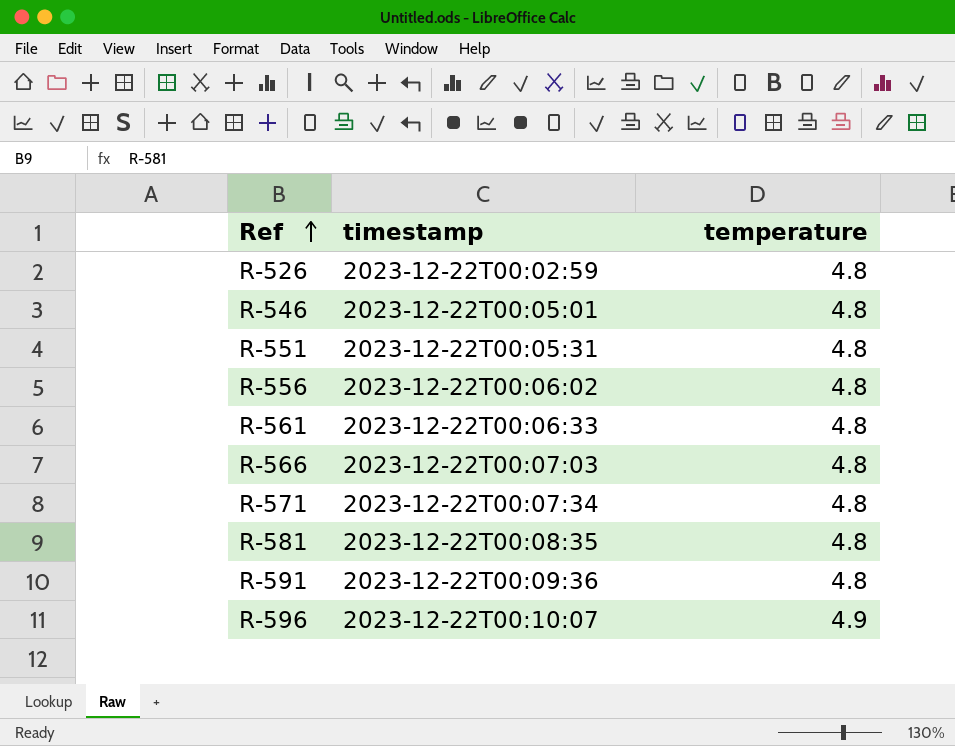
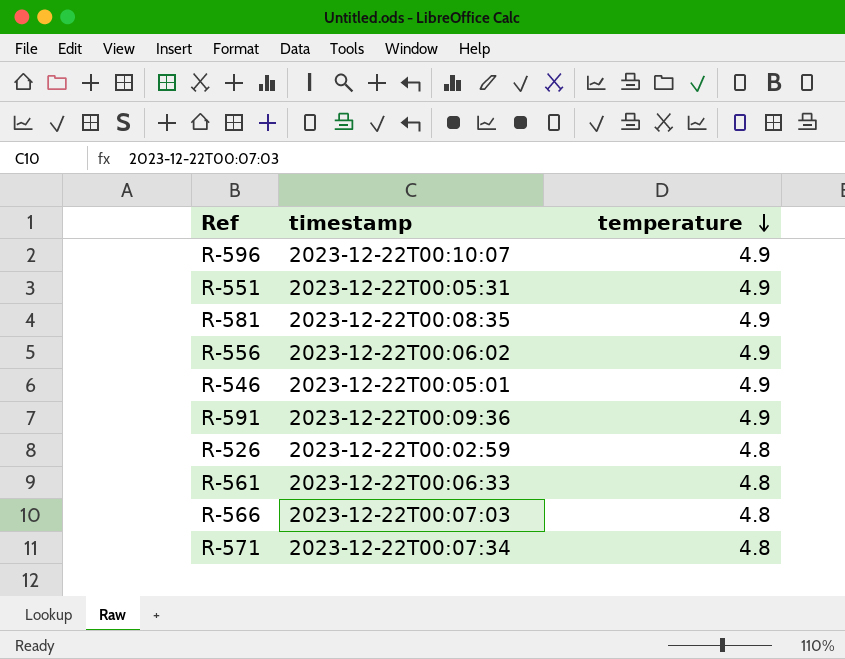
row order: Ref ascending -> temperature descending
R-551 | temperature: 4.8 -> 4.9
R-581 | temperature: 4.8 -> 4.9
R-556 | temperature: 4.8 -> 4.9
R-546 | temperature: 4.8 -> 4.9
R-591 | temperature: 4.8 -> 4.9

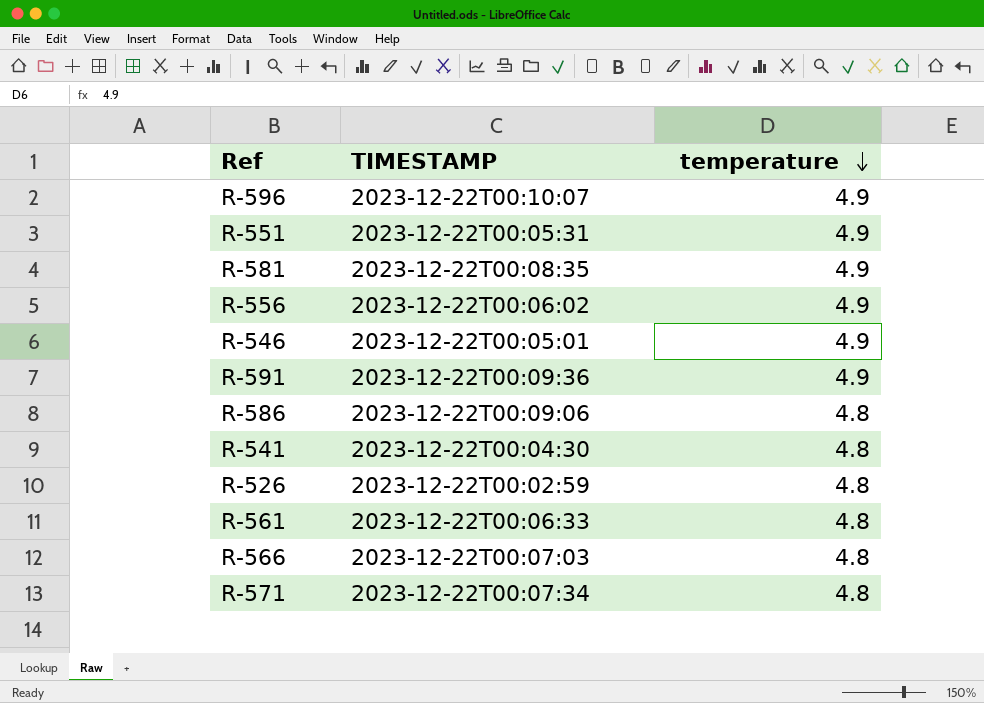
column name: timestamp -> TIMESTAMP
row R-586: none -> 2023-12-22T00:09:06 | 4.8
row R-541: none -> 2023-12-22T00:04:30 | 4.8

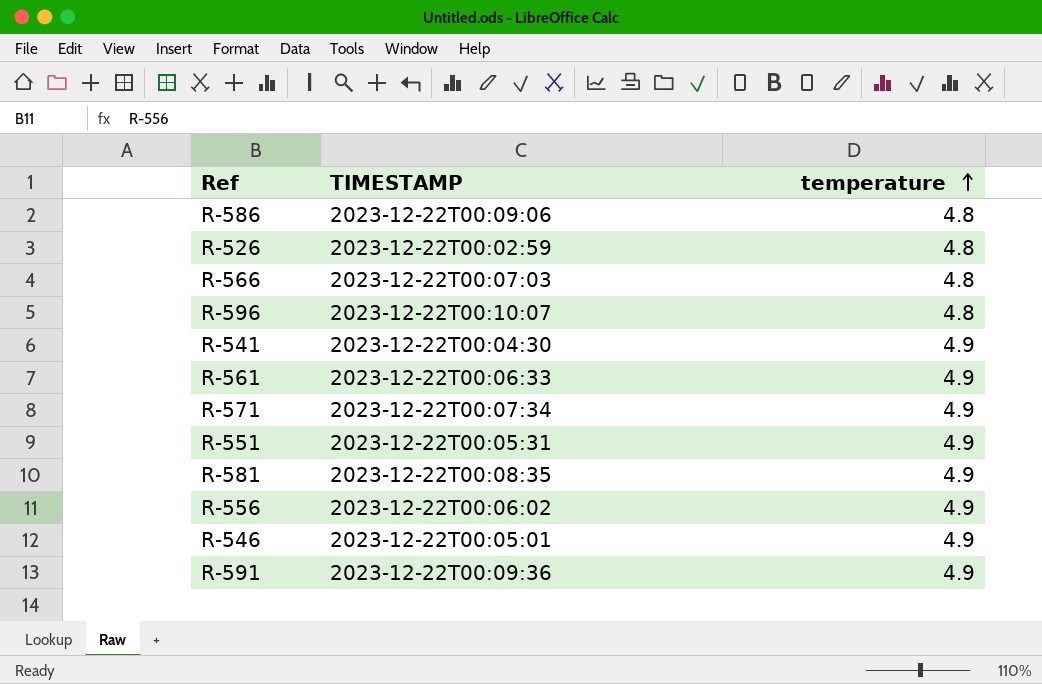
row order: temperature descending -> temperature ascending
R-596 | temperature: 4.9 -> 4.8
R-541 | temperature: 4.8 -> 4.9
R-561 | temperature: 4.8 -> 4.9
R-571 | temperature: 4.8 -> 4.9

